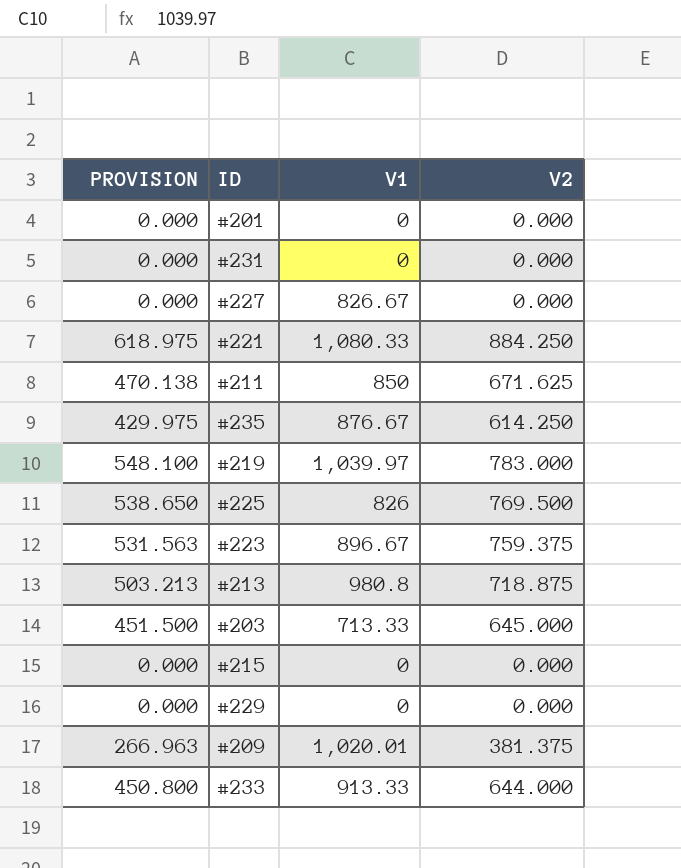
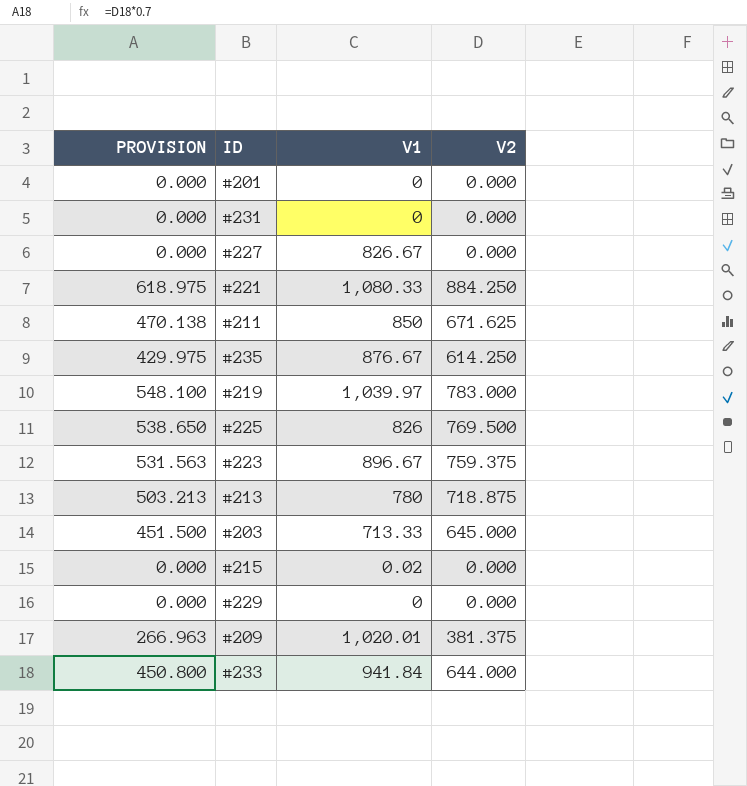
#213 | V1: 980.8 -> 780
#215 | V1: 0 -> 0.02
#233 | V1: 913.33 -> 941.84

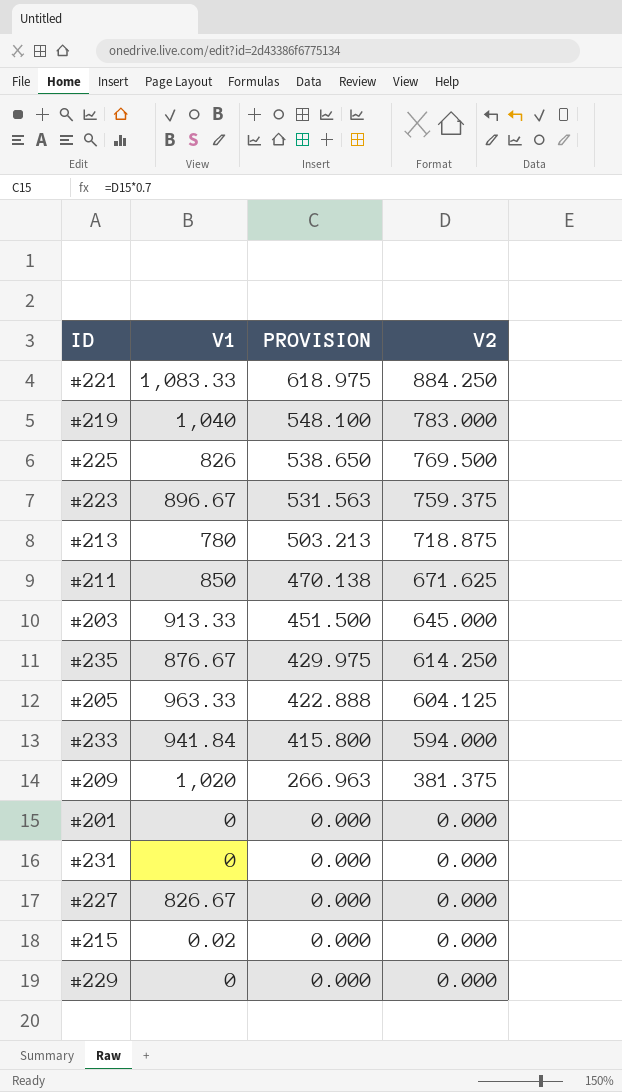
row order: none -> PROVISION descending
column PROVISION | position: 1 -> 3
#221 | V1: 1,080.33 -> 1,083.33
#219 | V1: 1,039.97 -> 1,040
#203 | V1: 713.33 -> 913.33
row #205: none -> 963.33 | 422.888 | 604.125
#233 | PROVISION: 450.800 -> 415.800
#233 | V2: 644.000 -> 594.000
#209 | V1: 1,020.01 -> 1,020

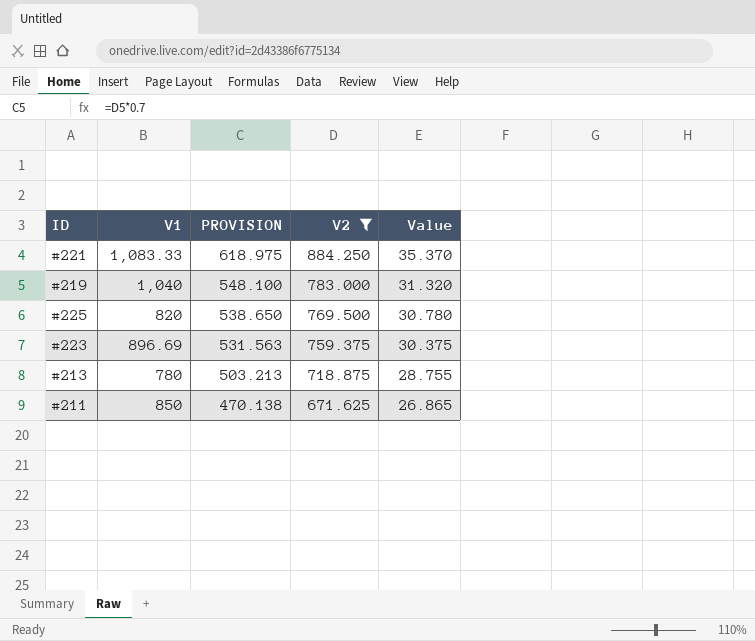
filter: none -> V2 >= 671.625
column Value | formula: none -> [V2] * 0.04
#225 | V1: 826 -> 820
#223 | V1: 896.67 -> 896.69

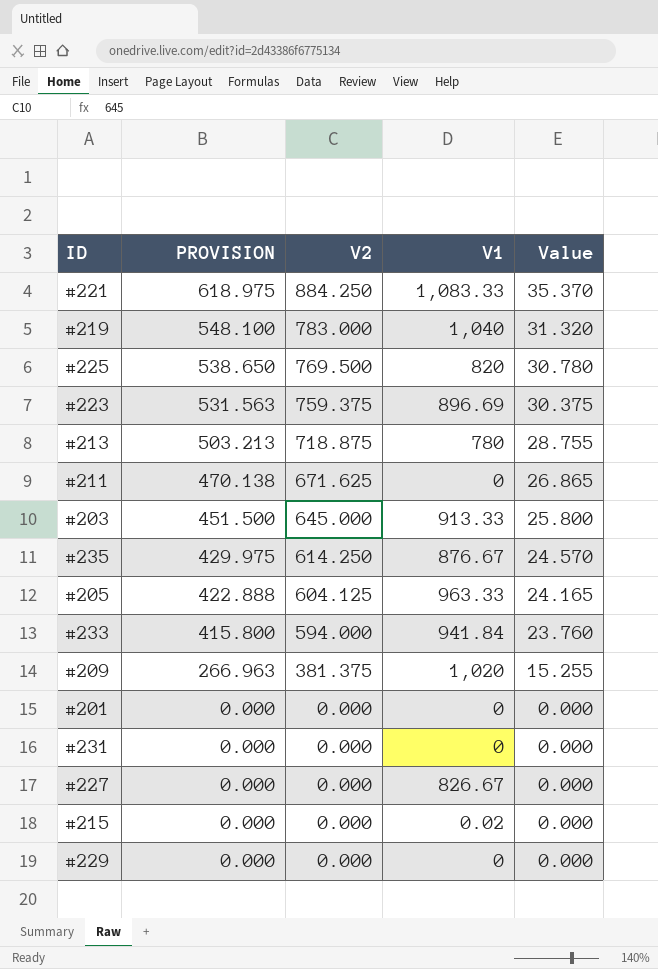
filter: V2 >= 671.625 -> none
column V1 | position: 2 -> 4
#211 | V1: 850 -> 0

